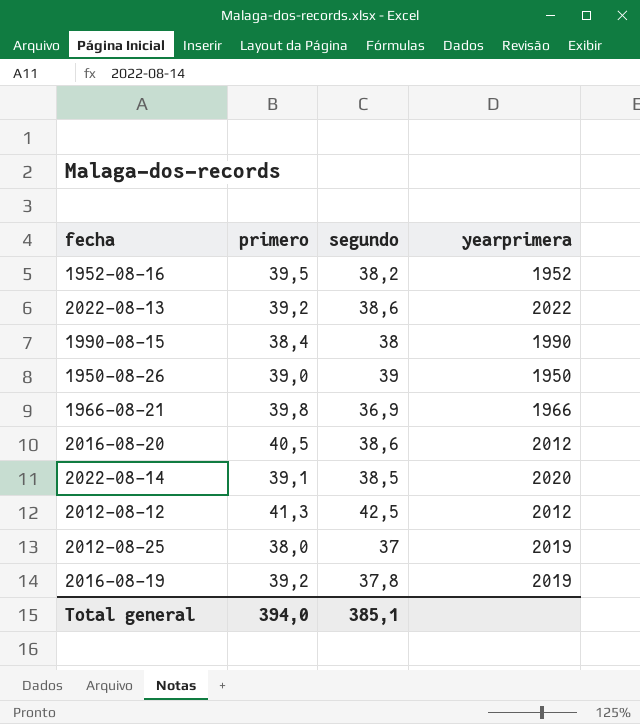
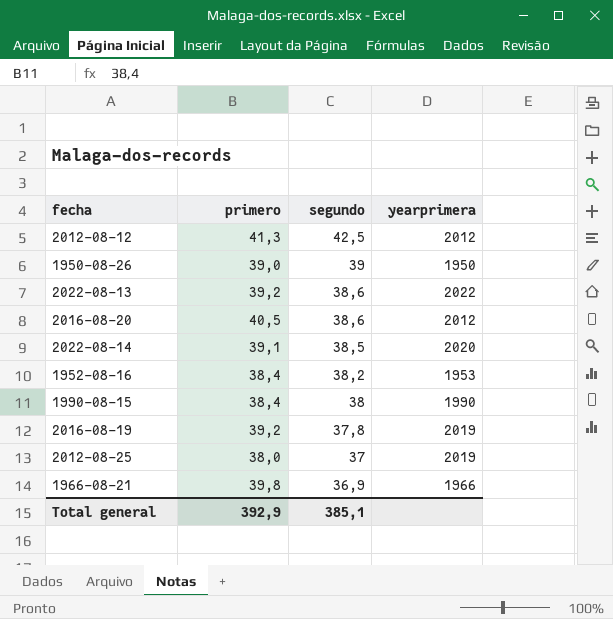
row order: none -> segundo descending
1952-08-16 | primero: 39,5 -> 38,4
1952-08-16 | yearprimera: 1952 -> 1953
Total general | primero: 394,0 -> 392,9

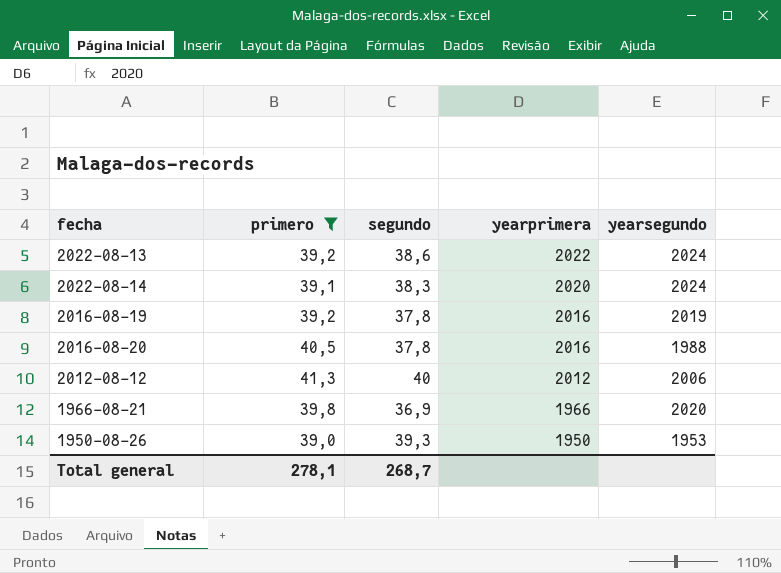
filter: none -> primero >= 39,0
row order: segundo descending -> yearprimera descending
column yearsegundo | position: none -> 5
2022-08-14 | segundo: 38,5 -> 38,3
2016-08-19 | yearprimera: 2019 -> 2016
2016-08-20 | segundo: 38,6 -> 37,8
2016-08-20 | yearprimera: 2012 -> 2016
2012-08-12 | segundo: 42,5 -> 40
1950-08-26 | segundo: 39 -> 39,3
Total general | primero: 392,9 -> 278,1
Total general | segundo: 385,1 -> 268,7

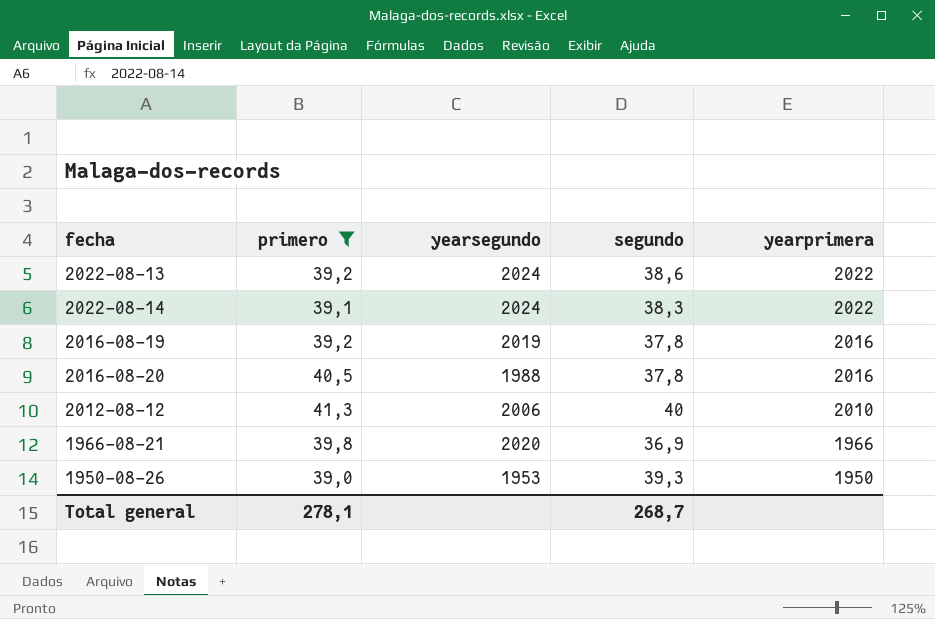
column yearsegundo | position: 5 -> 3
2022-08-14 | yearprimera: 2020 -> 2022
2012-08-12 | yearprimera: 2012 -> 2010

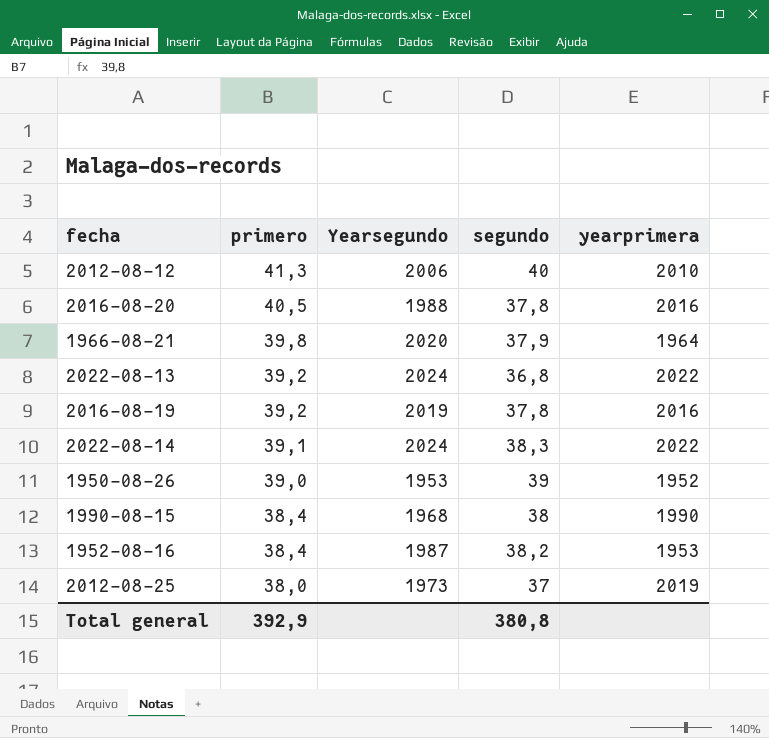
filter: primero >= 39,0 -> none
row order: yearprimera descending -> primero descending
column name: yearsegundo -> Yearsegundo
1966-08-21 | segundo: 36,9 -> 37,9
1966-08-21 | yearprimera: 1966 -> 1964
2022-08-13 | segundo: 38,6 -> 36,8
1950-08-26 | segundo: 39,3 -> 39
1950-08-26 | yearprimera: 1950 -> 1952
Total general | primero: 278,1 -> 392,9
Total general | segundo: 268,7 -> 380,8

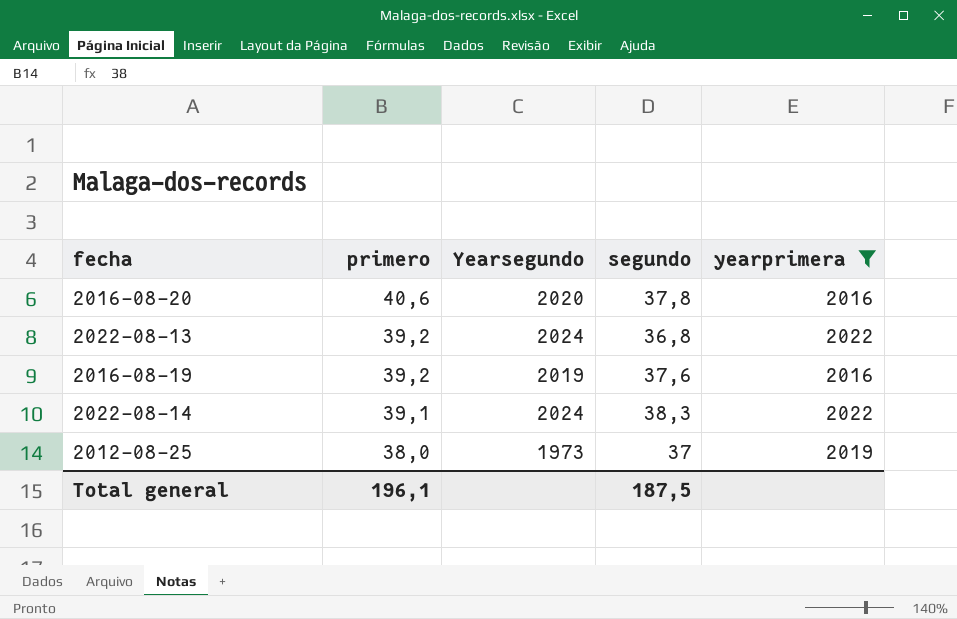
filter: none -> yearprimera >= 2016
2016-08-20 | primero: 40,5 -> 40,6
2016-08-20 | Yearsegundo: 1988 -> 2020
2016-08-19 | segundo: 37,8 -> 37,6
Total general | primero: 392,9 -> 196,1
Total general | segundo: 380,8 -> 187,5

